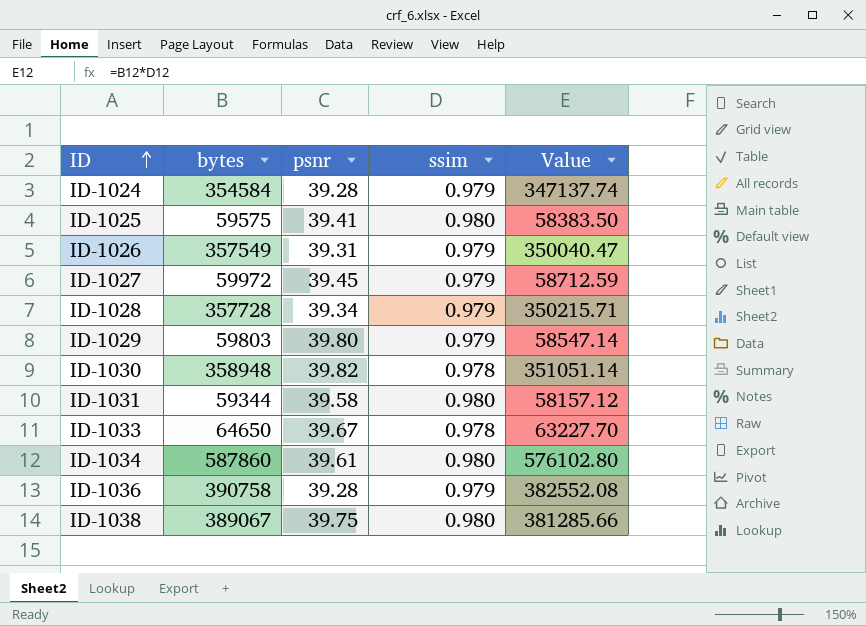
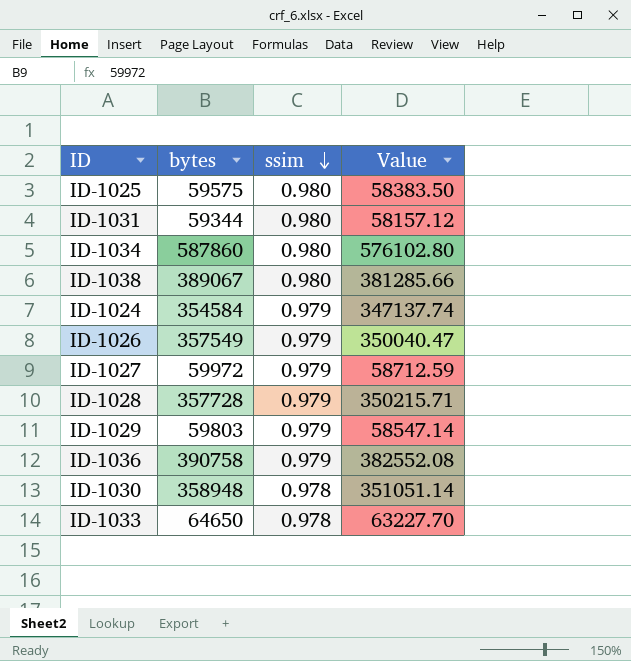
row order: ID ascending -> ssim descending
column psnr | position: 3 -> none

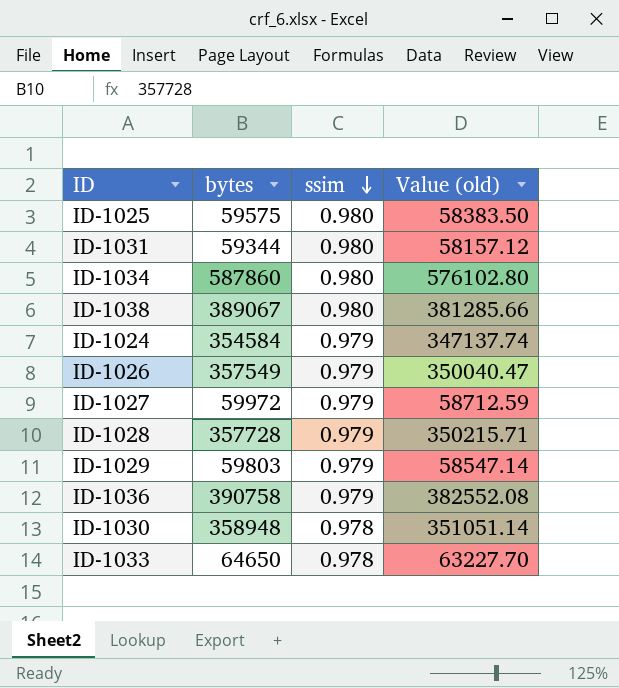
column name: Value -> Value (old)

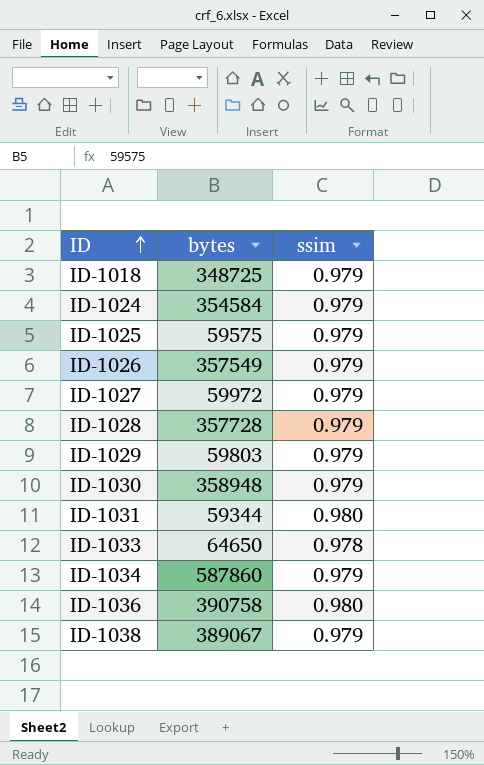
row order: ssim descending -> ID ascending
column Value (old) | formula: [bytes] * [ssim] -> none
row ID-1018: none -> 348725 | 0.979
ID-1025 | ssim: 0.980 -> 0.979
ID-1030 | ssim: 0.978 -> 0.979
ID-1034 | ssim: 0.980 -> 0.979
ID-1036 | ssim: 0.979 -> 0.980
ID-1038 | ssim: 0.980 -> 0.979

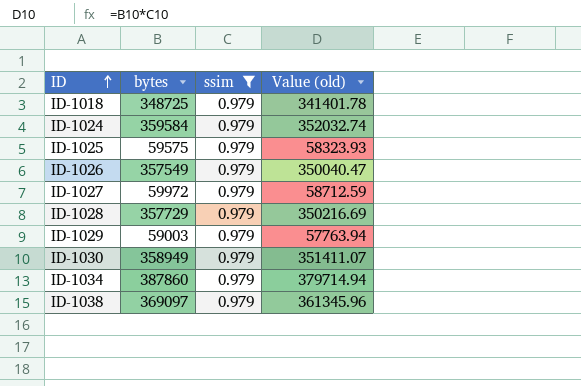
filter: none -> ssim = 0.979
column Value (old) | formula: none -> [bytes] * [ssim]
ID-1024 | bytes: 354584 -> 359584
ID-1028 | bytes: 357728 -> 357729
ID-1029 | bytes: 59803 -> 59003
ID-1030 | bytes: 358948 -> 358949
ID-1034 | bytes: 587860 -> 387860
ID-1038 | bytes: 389067 -> 369097

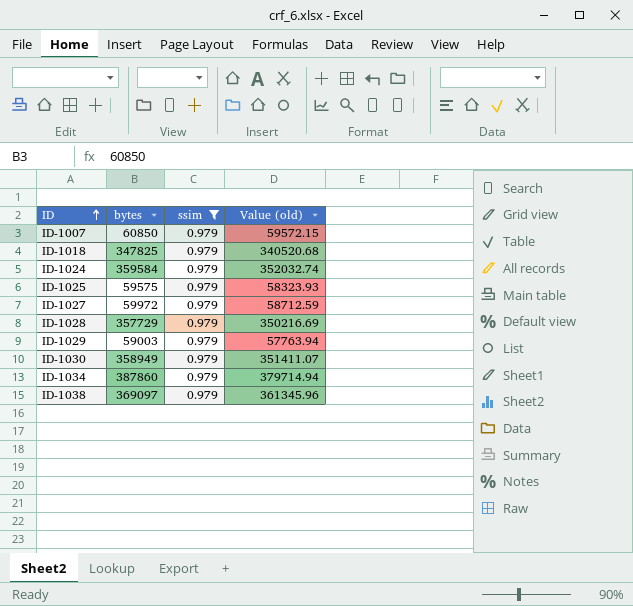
row ID-1026: 357549 | 0.979 | 350040.47 -> none
row ID-1007: none -> 60850 | 0.979 | 59572.15
ID-1018 | bytes: 348725 -> 347825
ID-1018 | Value (old): 341401.78 -> 340520.68

